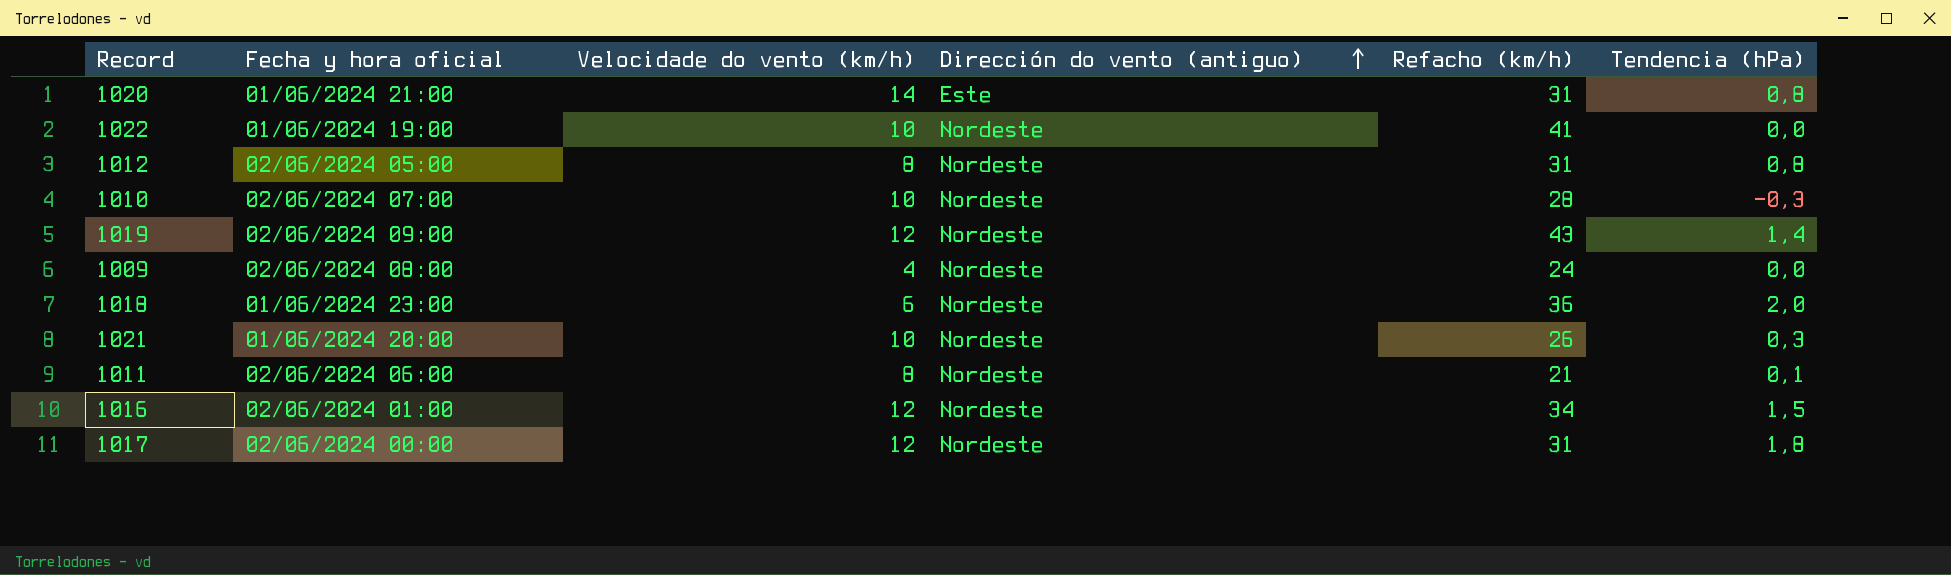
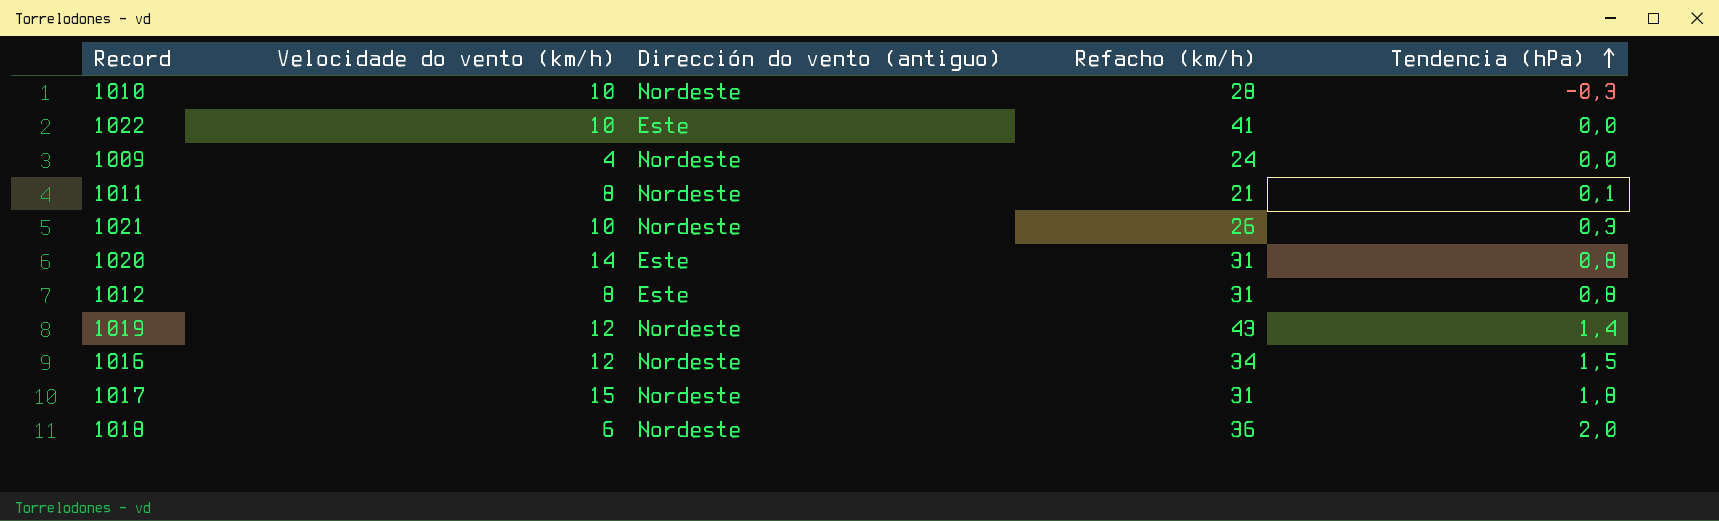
row order: Dirección do vento (antiguo) ascending -> Tendencia (hPa) ascending
column Fecha y hora oficial | position: 2 -> none
1022 | Dirección do vento (antiguo): Nordeste -> Este
1012 | Dirección do vento (antiguo): Nordeste -> Este
1017 | Velocidade do vento (km/h): 12 -> 15

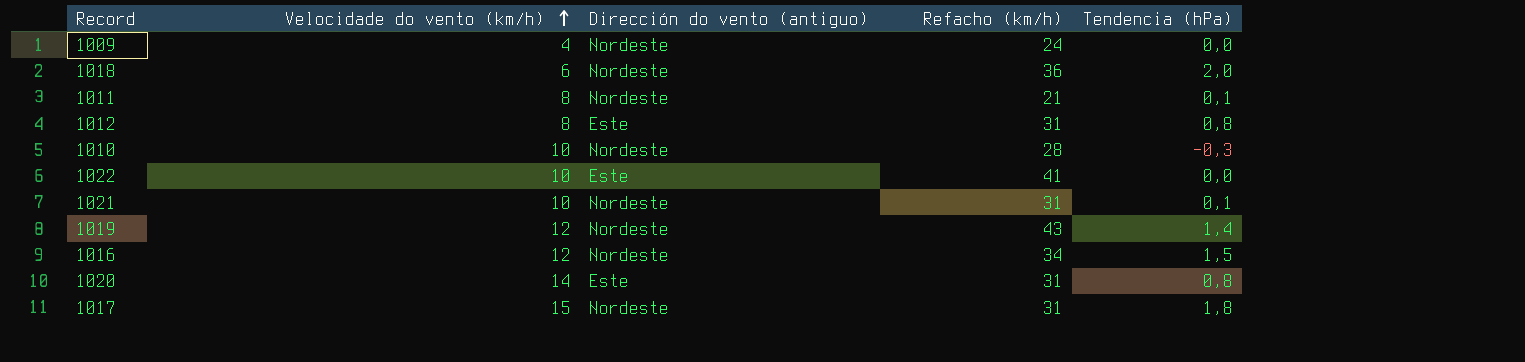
row order: Tendencia (hPa) ascending -> Velocidade do vento (km/h) ascending
1021 | Refacho (km/h): 26 -> 31
1021 | Tendencia (hPa): 0,3 -> 0,1

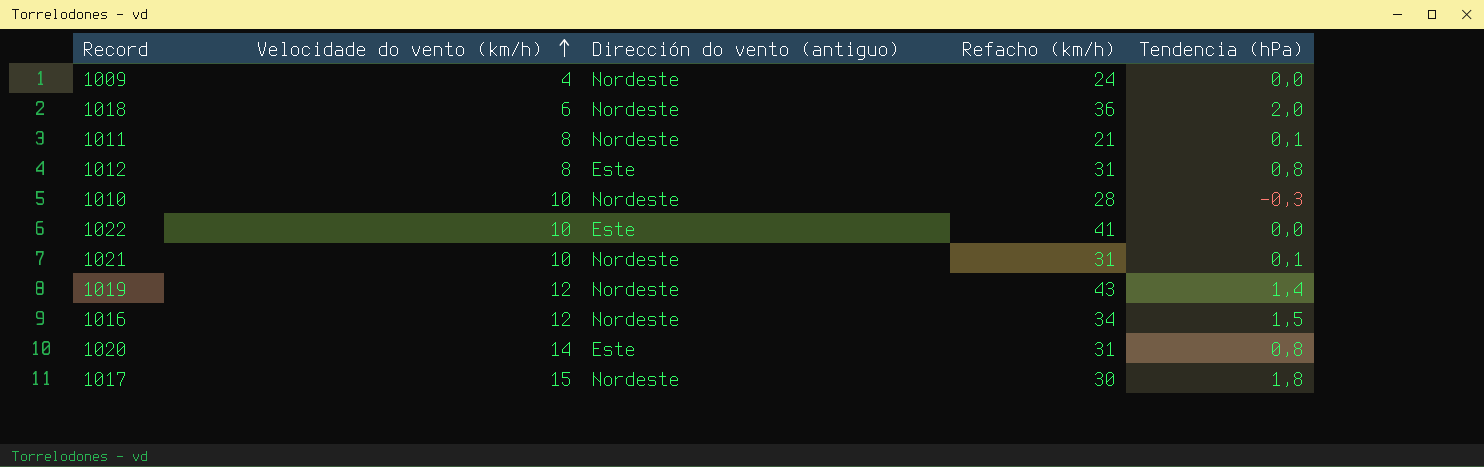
1017 | Refacho (km/h): 31 -> 30

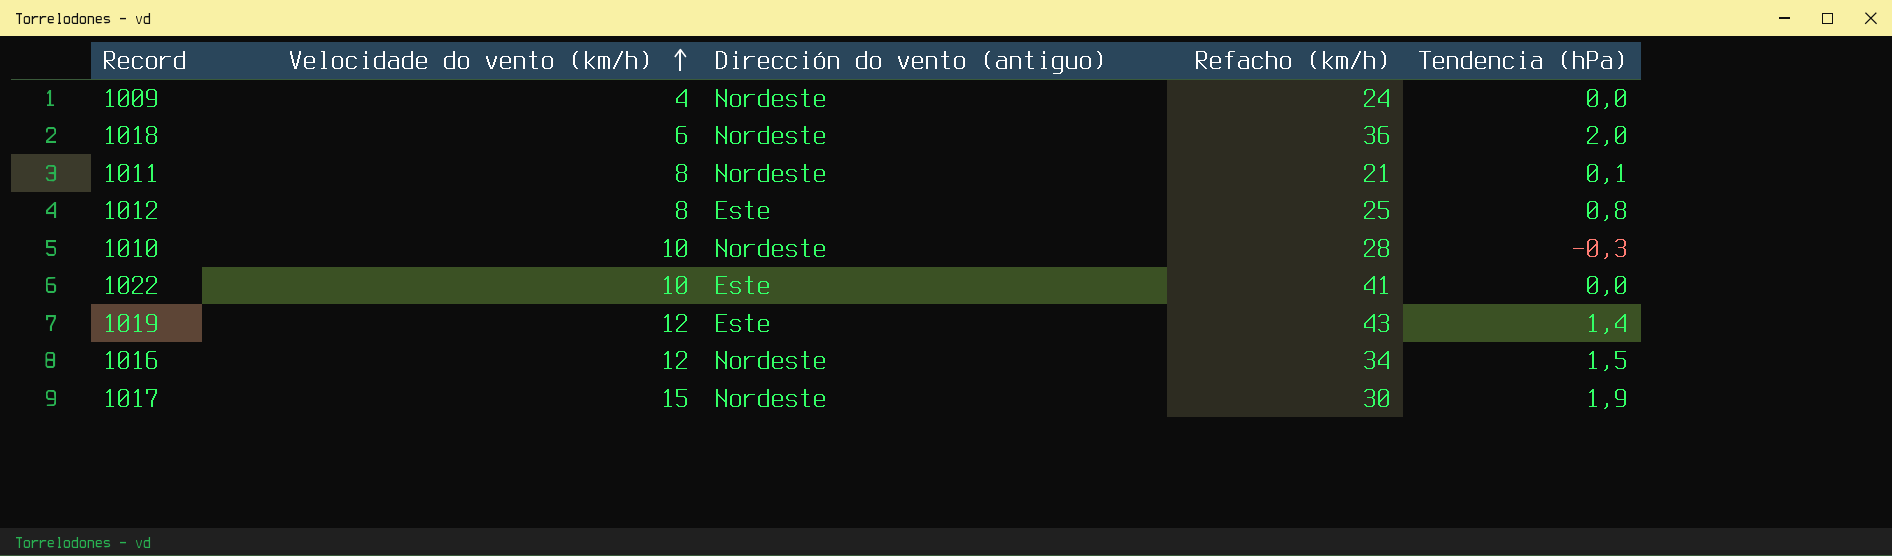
row 1021: 10 | Nordeste | 31 | 0,1 -> none
row 1020: 14 | Este | 31 | 0,8 -> none
1012 | Refacho (km/h): 31 -> 25
1019 | Dirección do vento (antiguo): Nordeste -> Este
1017 | Tendencia (hPa): 1,8 -> 1,9

